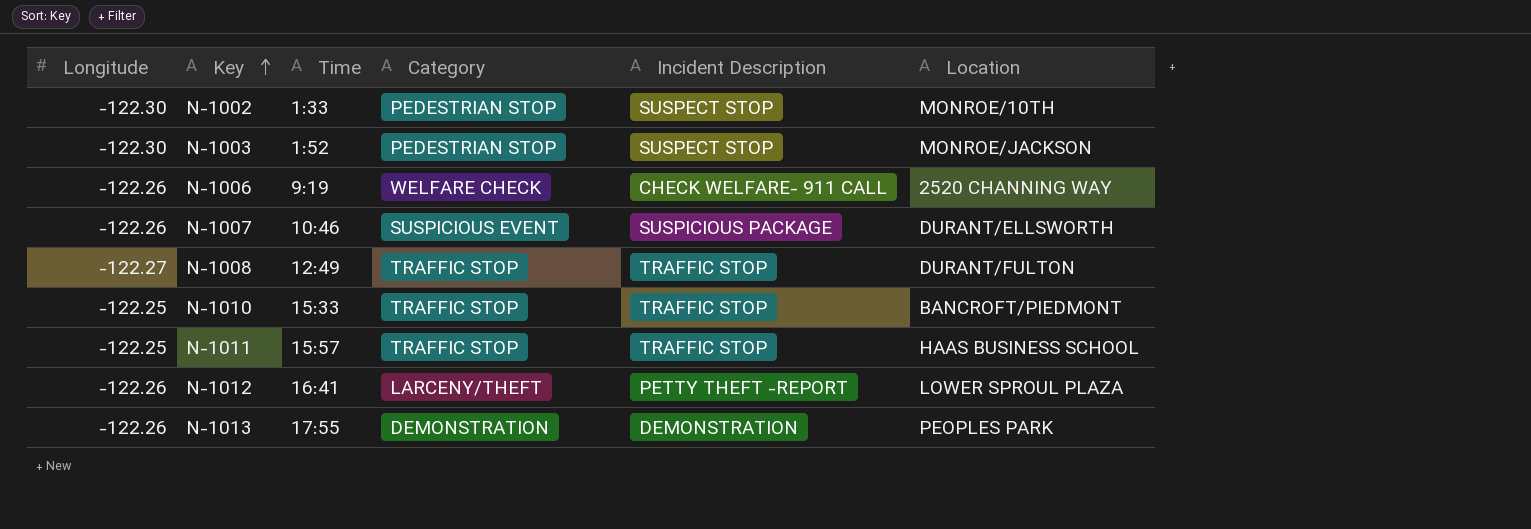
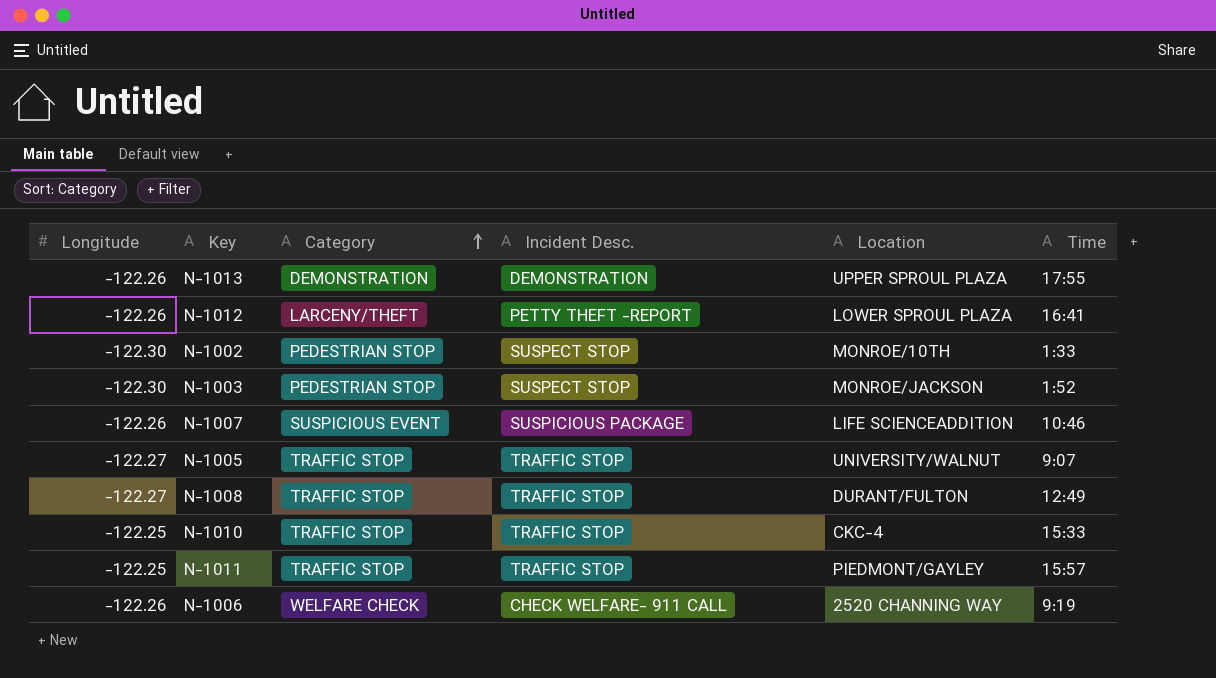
row order: Key ascending -> Category ascending
column name: Incident Description -> Incident Desc.
column Time | position: 3 -> 6
N-1013 | Location: PEOPLES PARK -> UPPER SPROUL PLAZA
N-1007 | Location: DURANT/ELLSWORTH -> LIFE SCIENCEADDITION
row N-1005: none -> -122.27 | TRAFFIC STOP | TRAFFIC STOP | UNIVERSITY/WALNUT | 9:07
N-1010 | Location: BANCROFT/PIEDMONT -> CKC-4
N-1011 | Location: HAAS BUSINESS SCHOOL -> PIEDMONT/GAYLEY

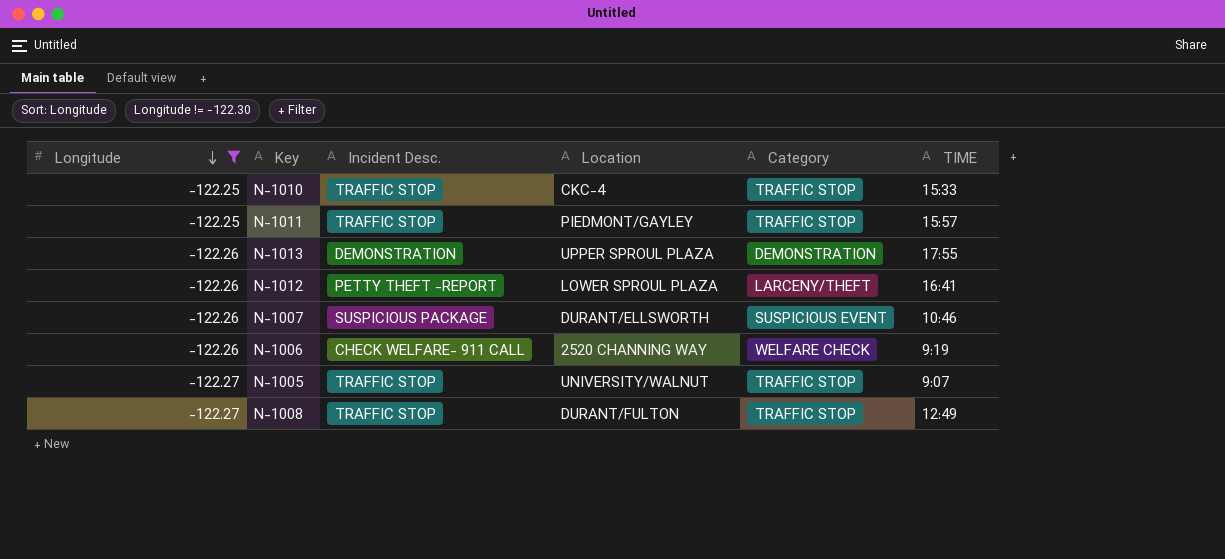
filter: none -> Longitude != -122.30
row order: Category ascending -> Longitude descending
column Category | position: 3 -> 5
column name: Time -> TIME
N-1007 | Location: LIFE SCIENCEADDITION -> DURANT/ELLSWORTH

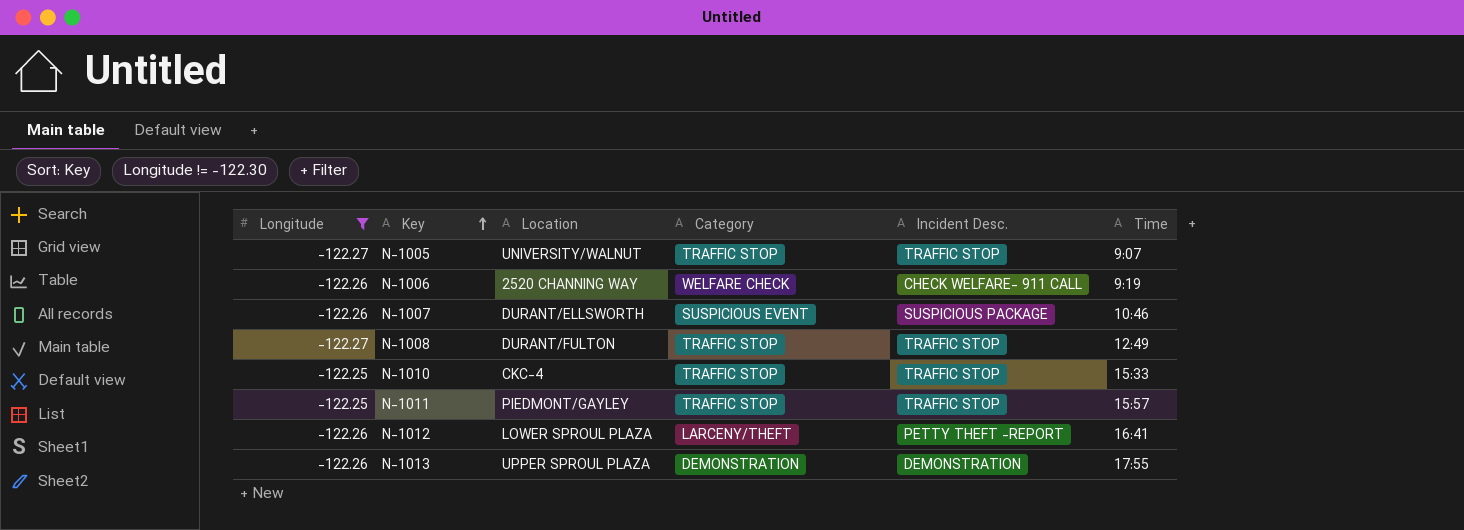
row order: Longitude descending -> Key ascending
column Incident Desc. | position: 3 -> 5
column name: TIME -> Time

